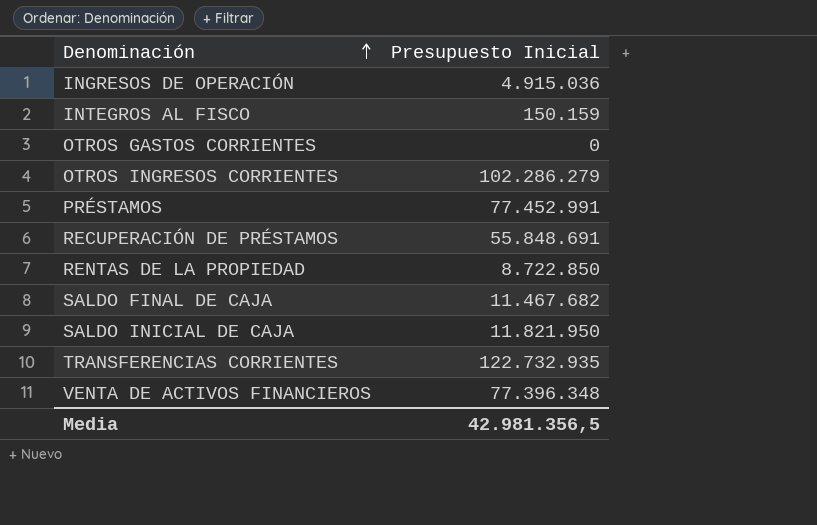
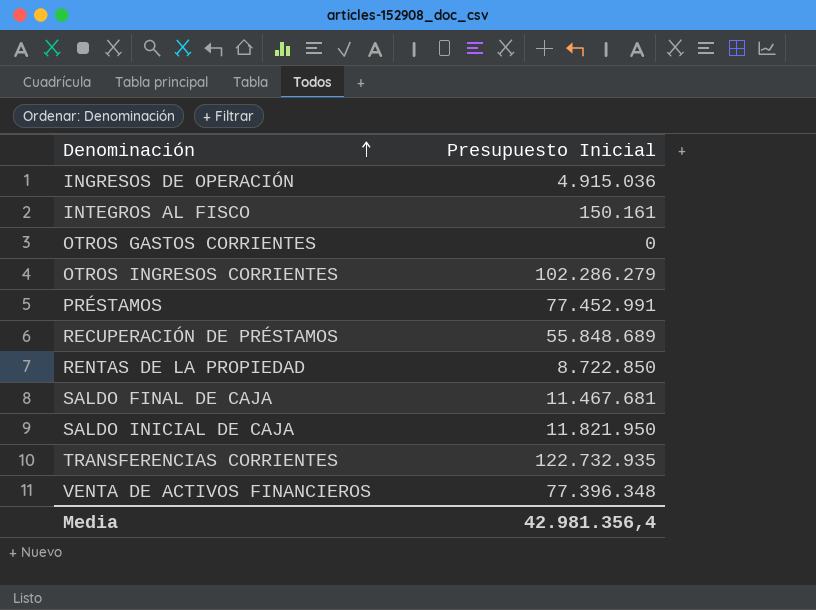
INTEGROS AL FISCO | Presupuesto Inicial: 150.159 -> 150.161
RECUPERACIÓN DE PRÉSTAMOS | Presupuesto Inicial: 55.848.691 -> 55.848.689
SALDO FINAL DE CAJA | Presupuesto Inicial: 11.467.682 -> 11.467.681
Media | Presupuesto Inicial: 42.981.356,5 -> 42.981.356,4

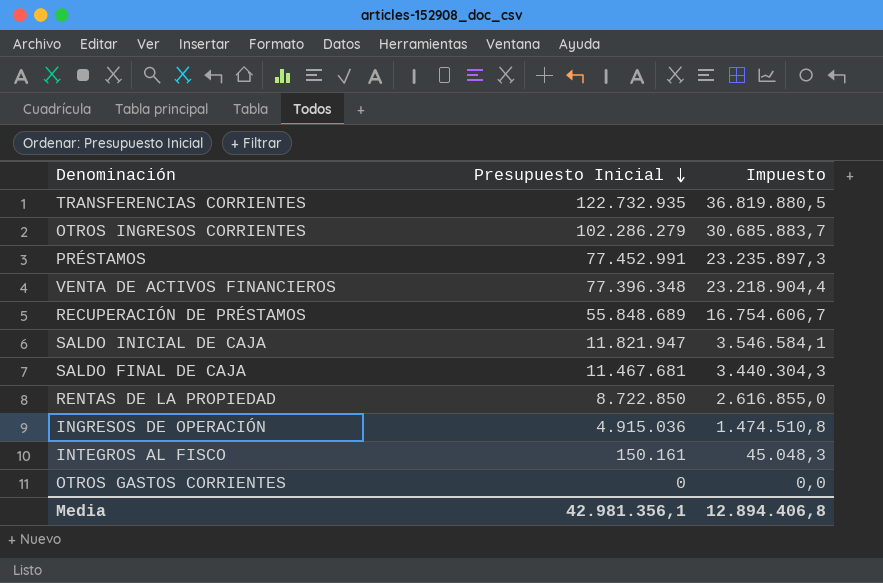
row order: Denominación ascending -> Presupuesto Inicial descending
column Impuesto | formula: none -> [Presupuesto Inicial] * 0,3
SALDO INICIAL DE CAJA | Presupuesto Inicial: 11.821.950 -> 11.821.947
Media | Presupuesto Inicial: 42.981.356,4 -> 42.981.356,1

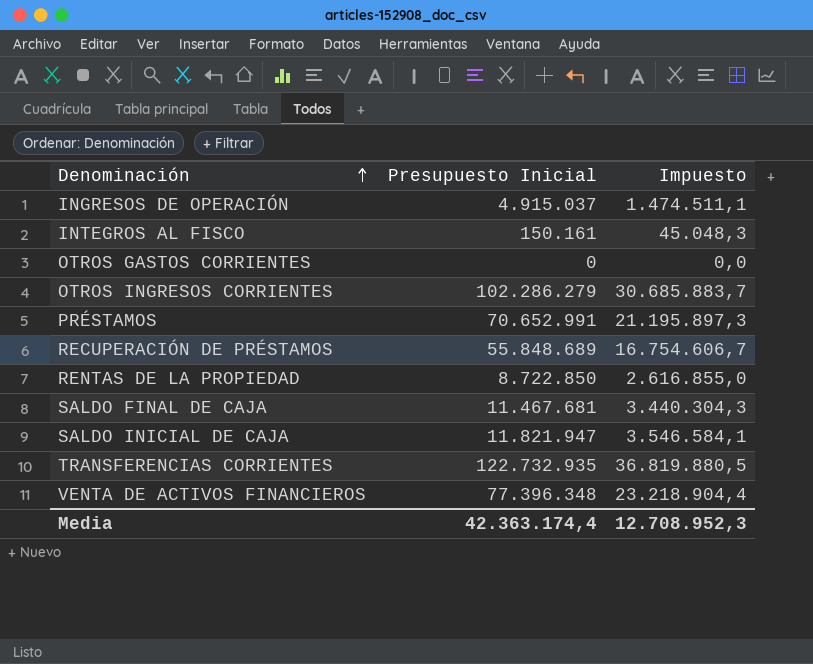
row order: Presupuesto Inicial descending -> Denominación ascending
INGRESOS DE OPERACIÓN | Presupuesto Inicial: 4.915.036 -> 4.915.037
INGRESOS DE OPERACIÓN | Impuesto: 1.474.510,8 -> 1.474.511,1
PRÉSTAMOS | Presupuesto Inicial: 77.452.991 -> 70.652.991
PRÉSTAMOS | Impuesto: 23.235.897,3 -> 21.195.897,3
Media | Presupuesto Inicial: 42.981.356,1 -> 42.363.174,4
Media | Impuesto: 12.894.406,8 -> 12.708.952,3

